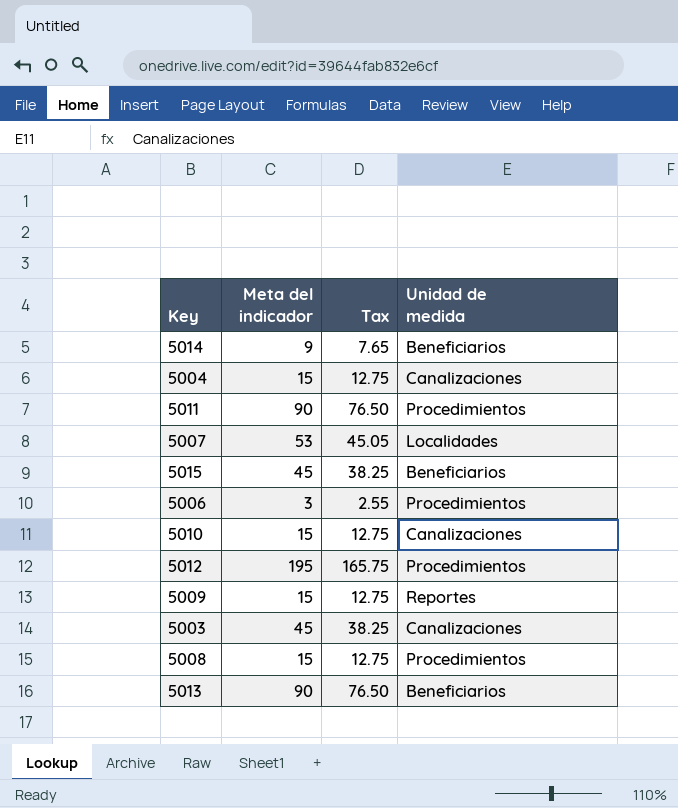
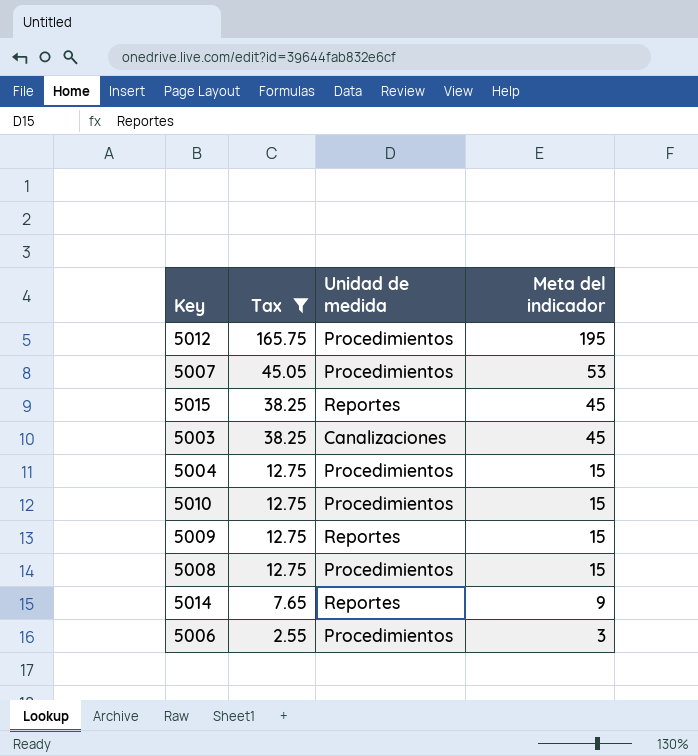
filter: none -> Tax != 76.50
row order: none -> Tax descending
column Meta del indicador | position: 2 -> 4
5007 | Unidad de medida: Localidades -> Procedimientos
5015 | Unidad de medida: Beneficiarios -> Reportes
5004 | Unidad de medida: Canalizaciones -> Procedimientos
5010 | Unidad de medida: Canalizaciones -> Procedimientos
5014 | Unidad de medida: Beneficiarios -> Reportes

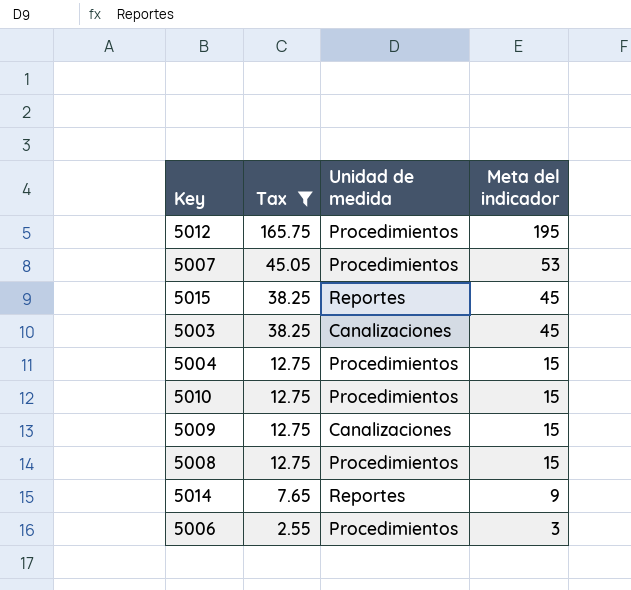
5009 | Unidad de medida: Reportes -> Canalizaciones

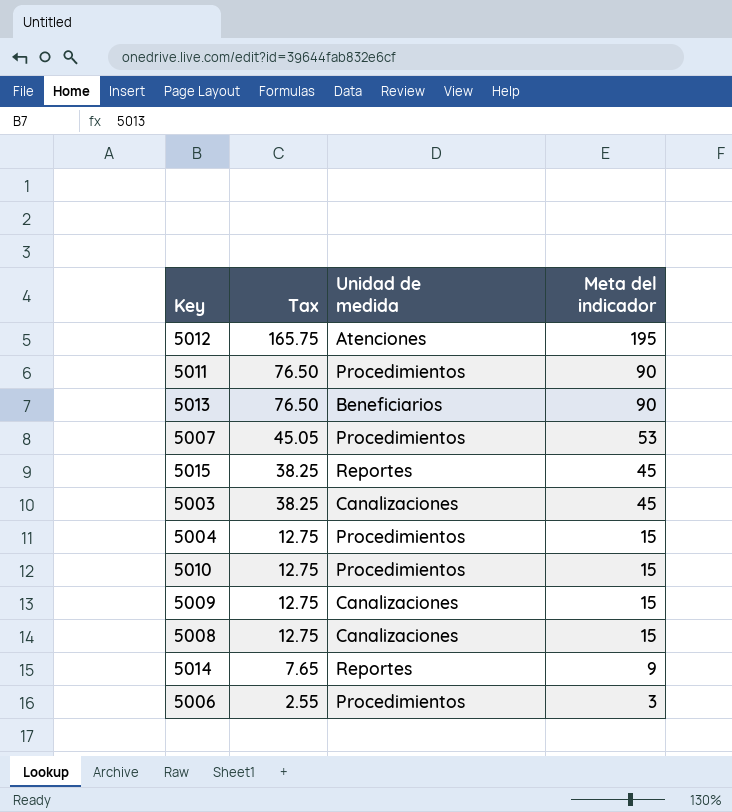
filter: Tax != 76.50 -> none
5012 | Unidad de medida: Procedimientos -> Atenciones
5008 | Unidad de medida: Procedimientos -> Canalizaciones

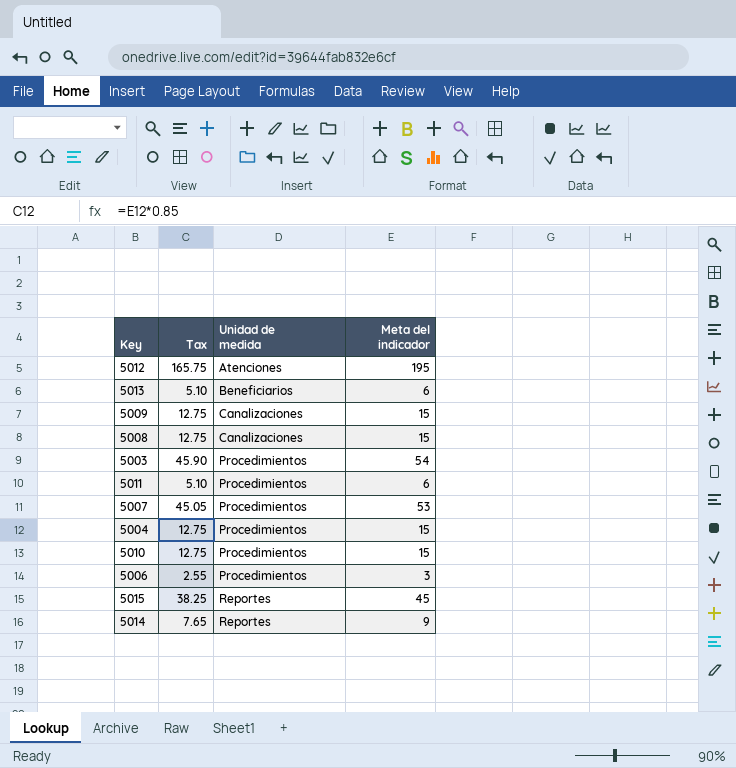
row order: Tax descending -> Unidad de medida ascending
5013 | Tax: 76.50 -> 5.10
5013 | Meta del indicador: 90 -> 6
5003 | Tax: 38.25 -> 45.90
5003 | Unidad de medida: Canalizaciones -> Procedimientos
5003 | Meta del indicador: 45 -> 54
5011 | Tax: 76.50 -> 5.10
5011 | Meta del indicador: 90 -> 6

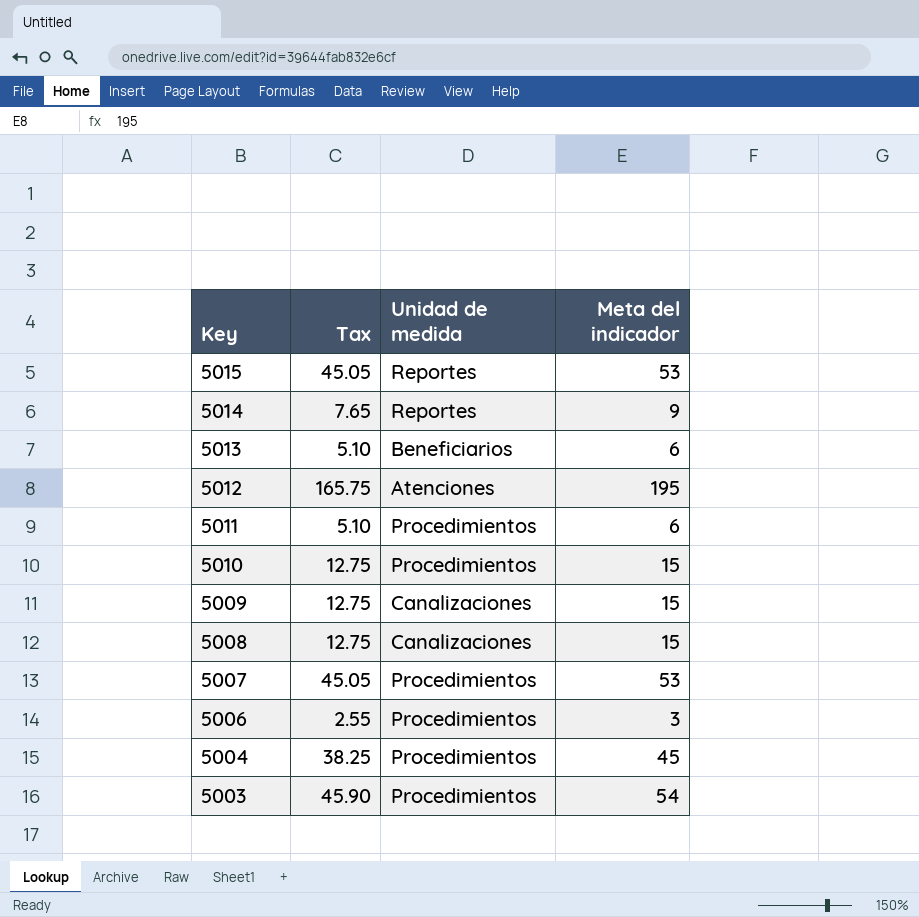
row order: Unidad de medida ascending -> Key descending
5015 | Tax: 38.25 -> 45.05
5015 | Meta del indicador: 45 -> 53
5004 | Tax: 12.75 -> 38.25
5004 | Meta del indicador: 15 -> 45

